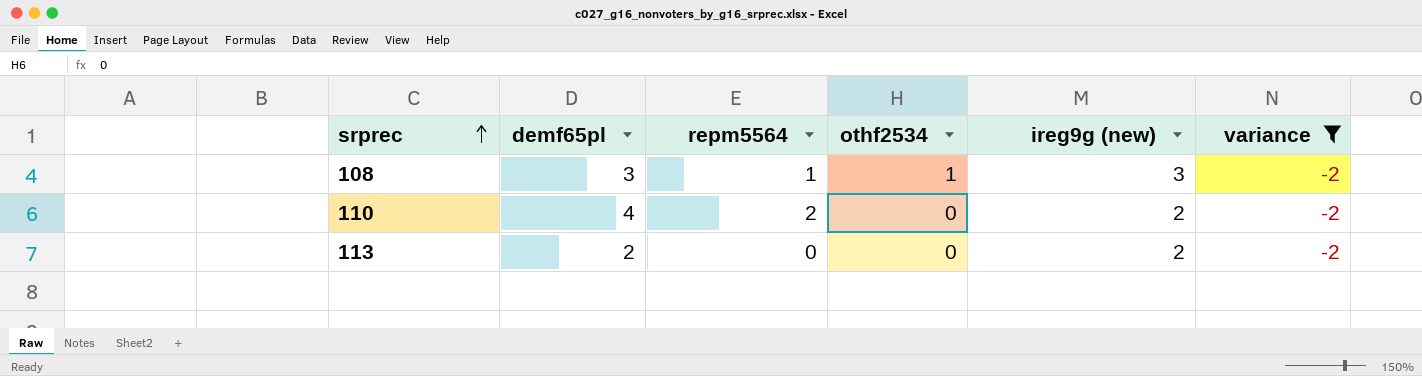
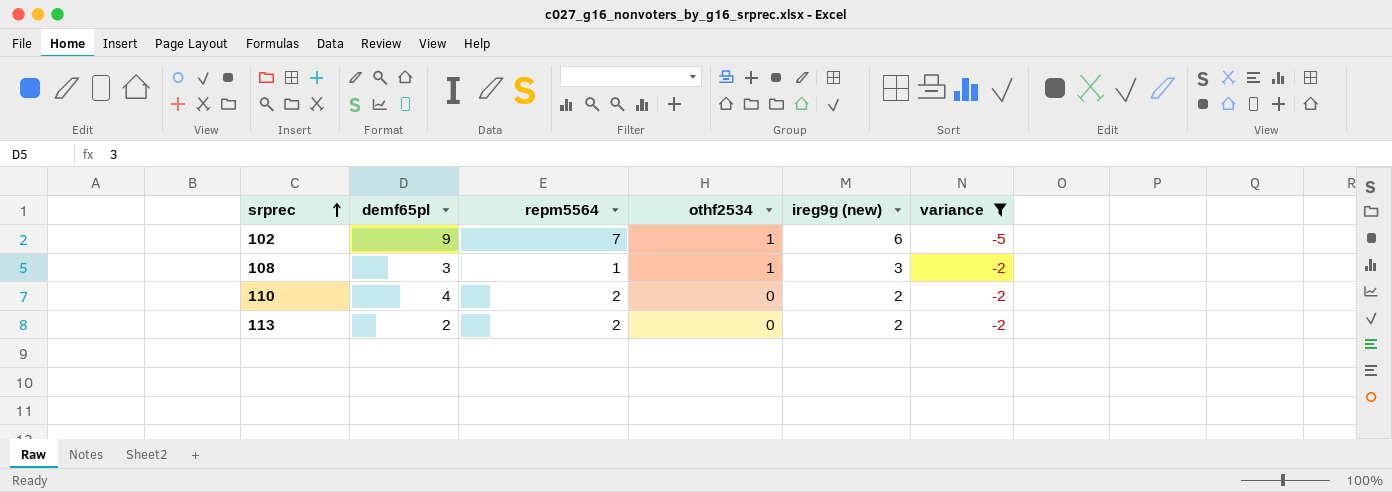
row 102: none -> 9 | 7 | 1 | 6 | -5
113 | repm5564: 0 -> 2

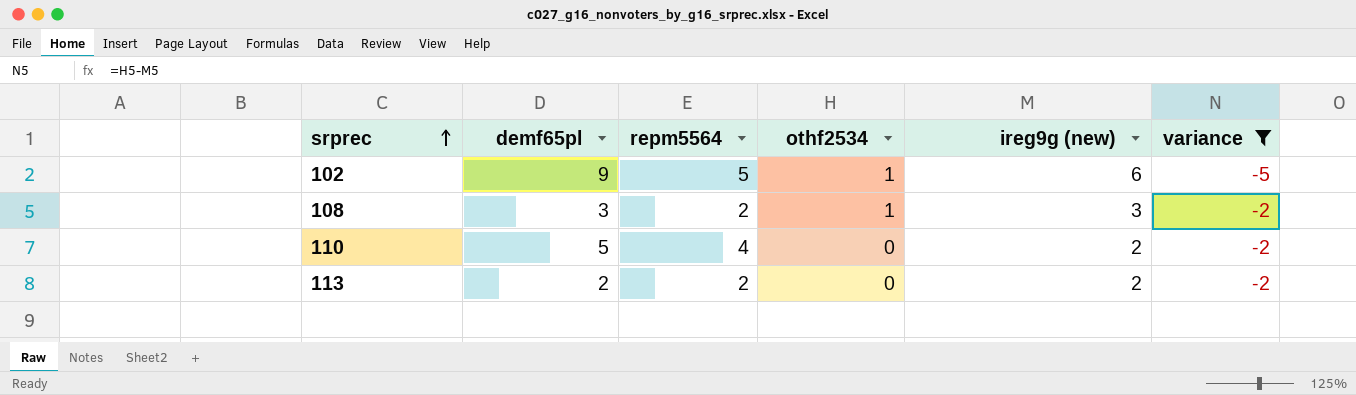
102 | repm5564: 7 -> 5
108 | repm5564: 1 -> 2
110 | demf65pl: 4 -> 5
110 | repm5564: 2 -> 4

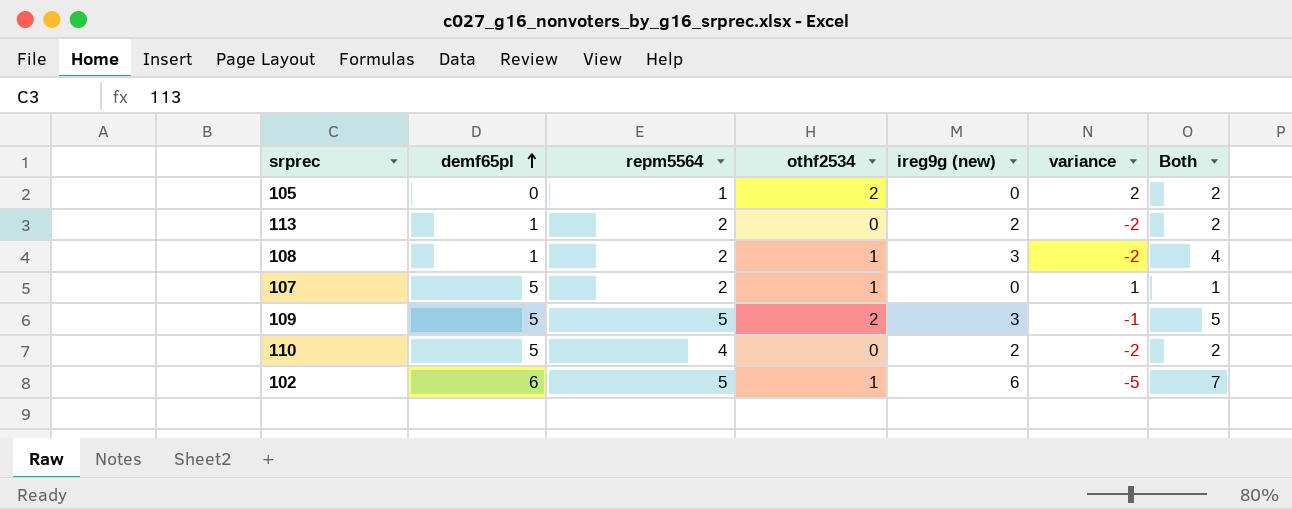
filter: variance <= -2 -> none
row order: srprec ascending -> demf65pl ascending
column Both | formula: none -> [othf2534] + [ireg9g (new)]
113 | demf65pl: 2 -> 1
108 | demf65pl: 3 -> 1
102 | demf65pl: 9 -> 6

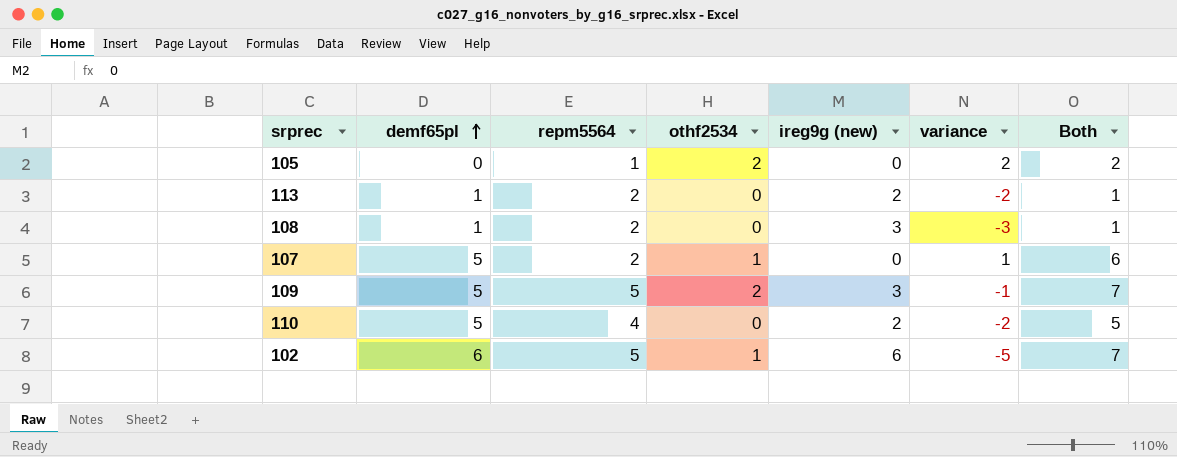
column Both | formula: [othf2534] + [ireg9g (new)] -> [demf65pl] + [othf2534]
108 | othf2534: 1 -> 0
108 | variance: -2 -> -3

